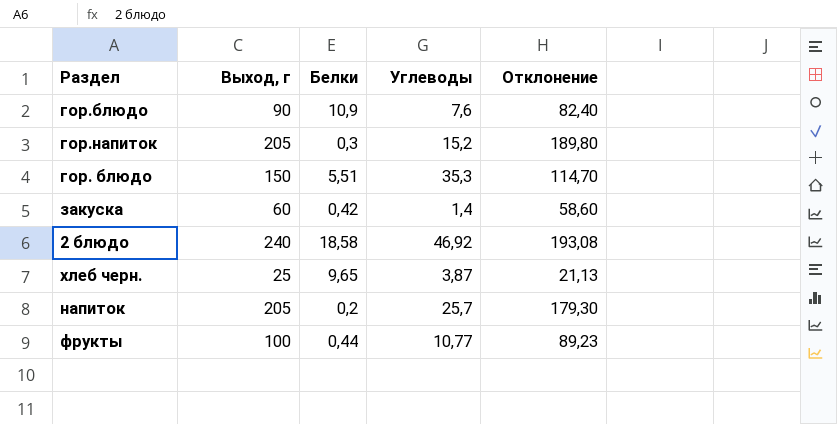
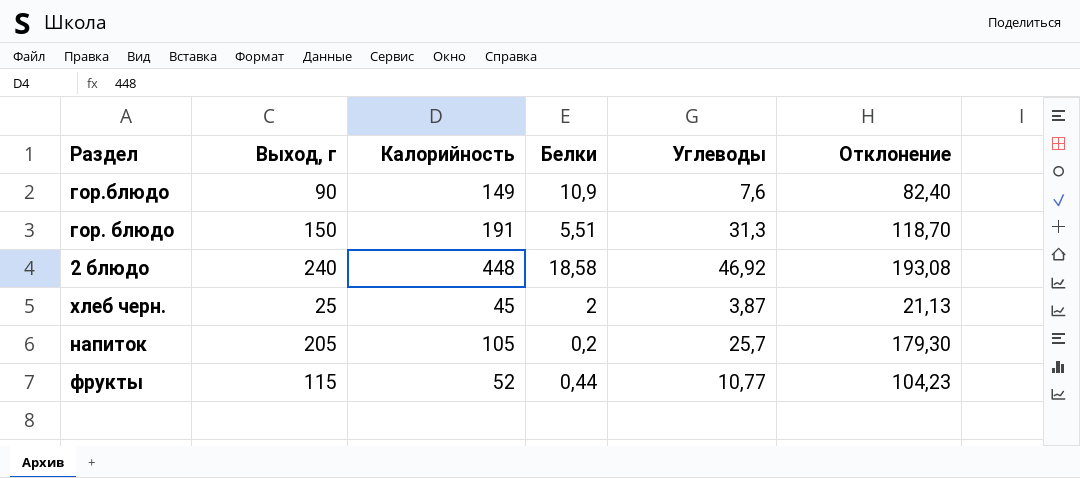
column Калорийность | position: none -> 3
row гор.напиток: 205 | 0,3 | 15,2 | 189,80 -> none
row закуска: 60 | 0,42 | 1,4 | 58,60 -> none
гор. блюдо | Углеводы: 35,3 -> 31,3
гор. блюдо | Отклонение: 114,70 -> 118,70
хлеб черн. | Белки: 9,65 -> 2
фрукты | Выход, г: 100 -> 115
фрукты | Отклонение: 89,23 -> 104,23

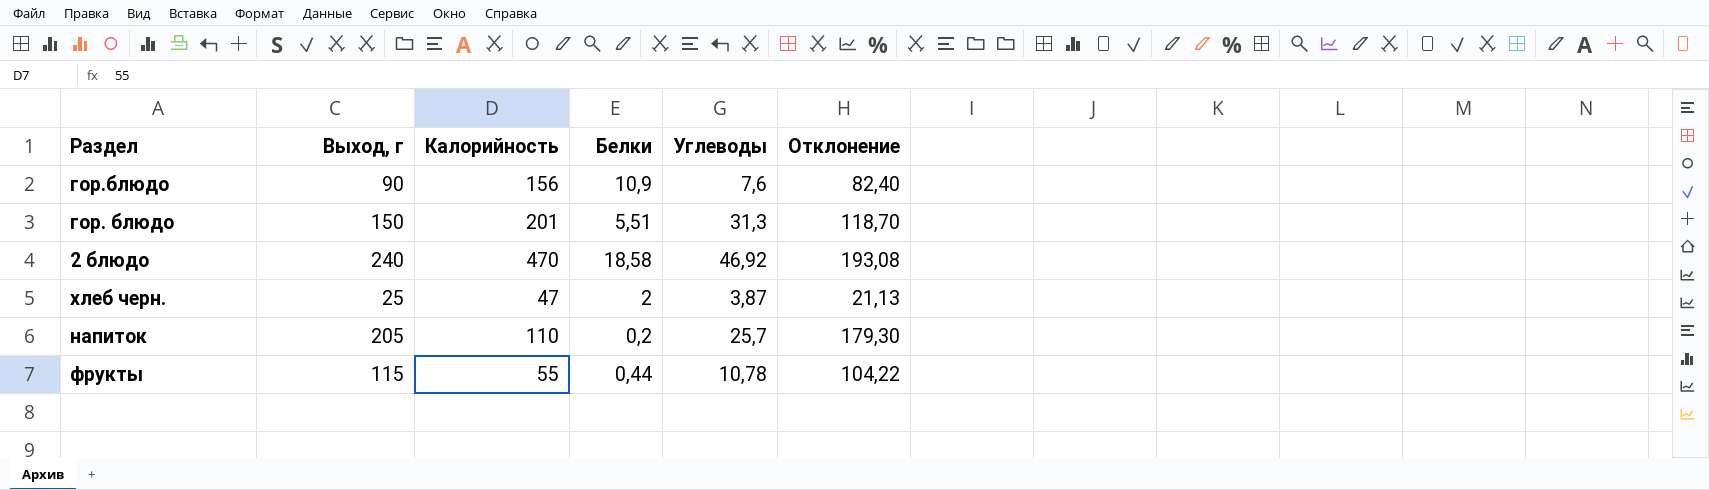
гор.блюдо | Калорийность: 149 -> 156
гор. блюдо | Калорийность: 191 -> 201
2 блюдо | Калорийность: 448 -> 470
хлеб черн. | Калорийность: 45 -> 47
напиток | Калорийность: 105 -> 110
фрукты | Калорийность: 52 -> 55
фрукты | Углеводы: 10,77 -> 10,78
фрукты | Отклонение: 104,23 -> 104,22

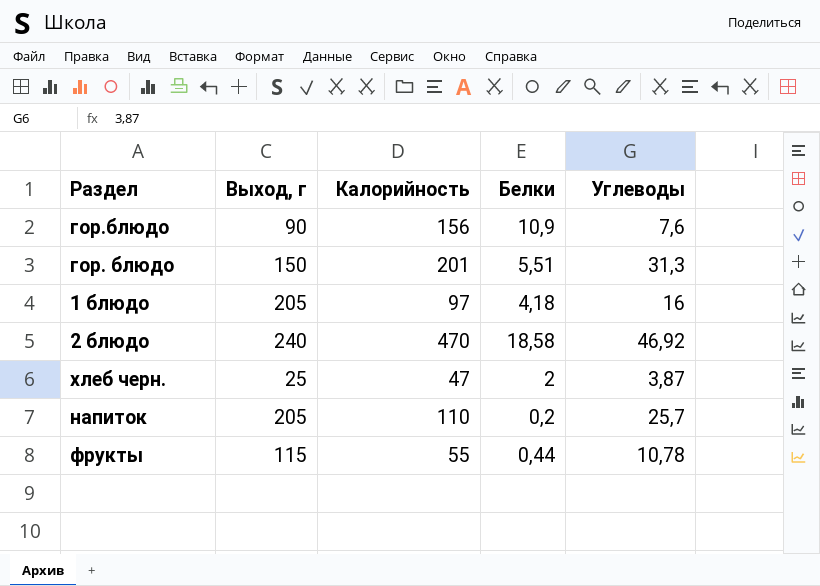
column Отклонение | formula: [Выход, г] - [Углеводы] -> none
row 1 блюдо: none -> 205 | 97 | 4,18 | 16

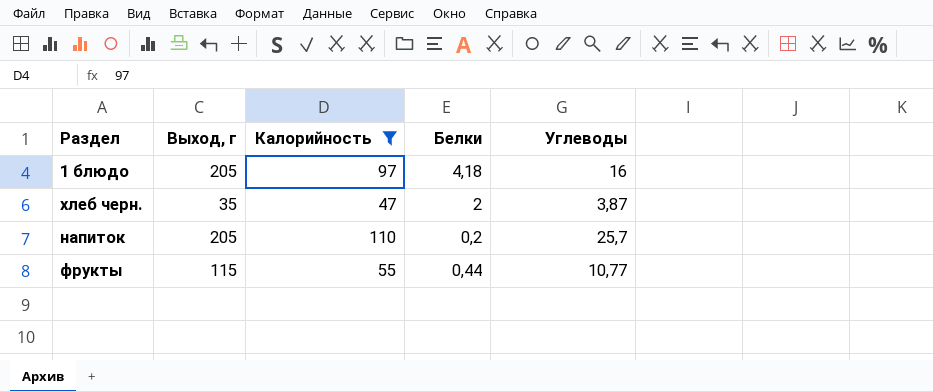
filter: none -> Калорийность <= 110
хлеб черн. | Выход, г: 25 -> 35
фрукты | Углеводы: 10,78 -> 10,77

